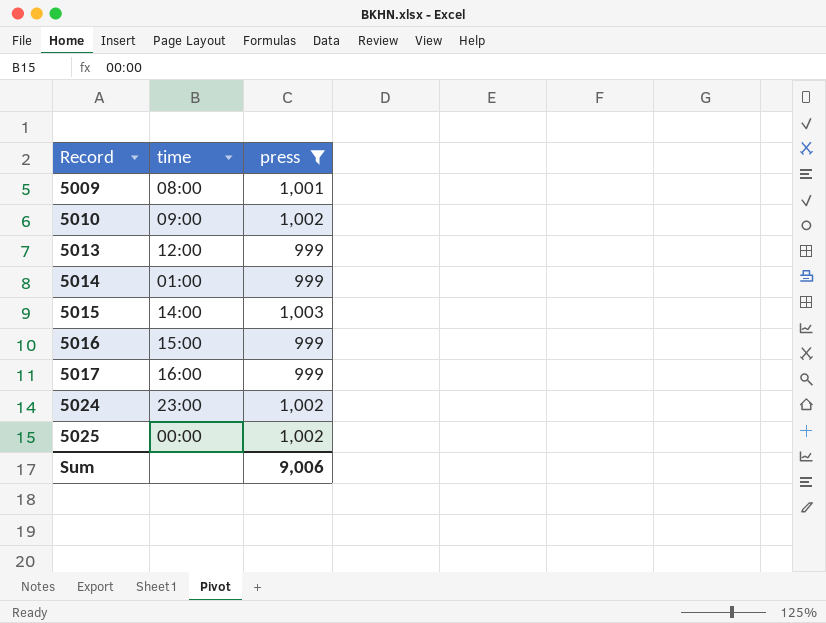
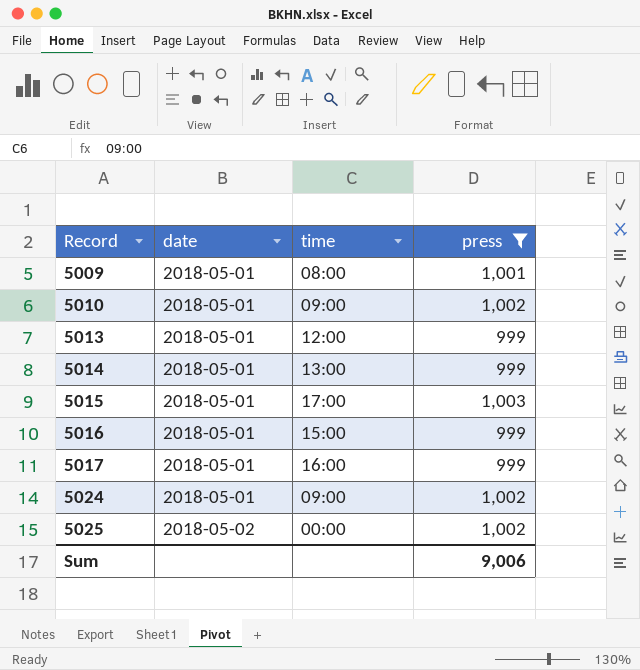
column date | position: none -> 2
5014 | time: 01:00 -> 13:00
5015 | time: 14:00 -> 17:00
5024 | time: 23:00 -> 09:00

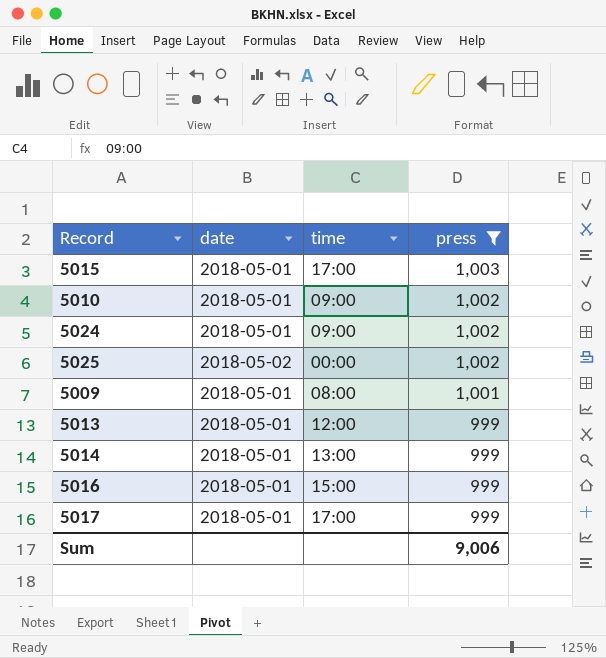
row order: Record ascending -> press descending
5017 | time: 16:00 -> 17:00

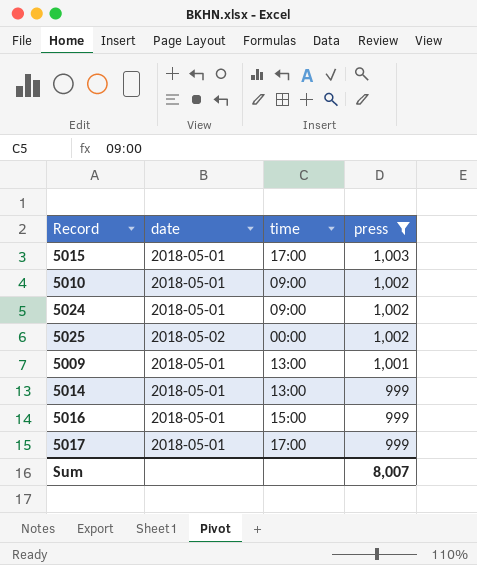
row 5013: 2018-05-01 | 12:00 | 999 -> none
5009 | time: 08:00 -> 13:00
Sum | press: 9,006 -> 8,007

